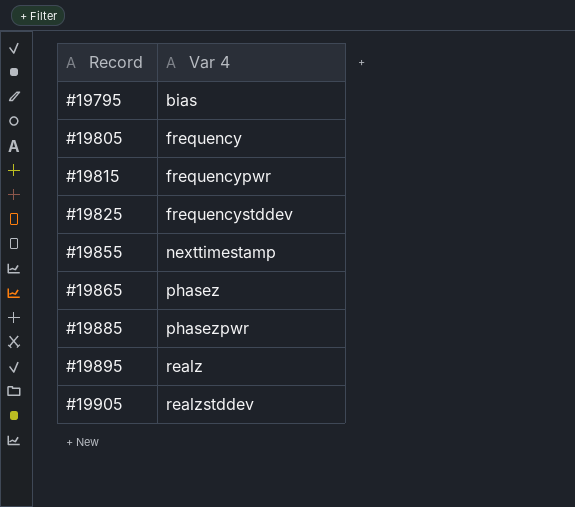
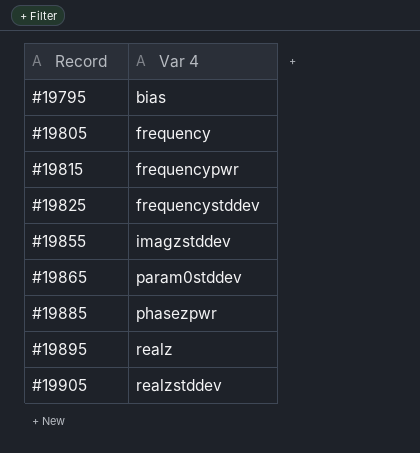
#19855 | Var 4: nexttimestamp -> imagzstddev
#19865 | Var 4: phasez -> param0stddev

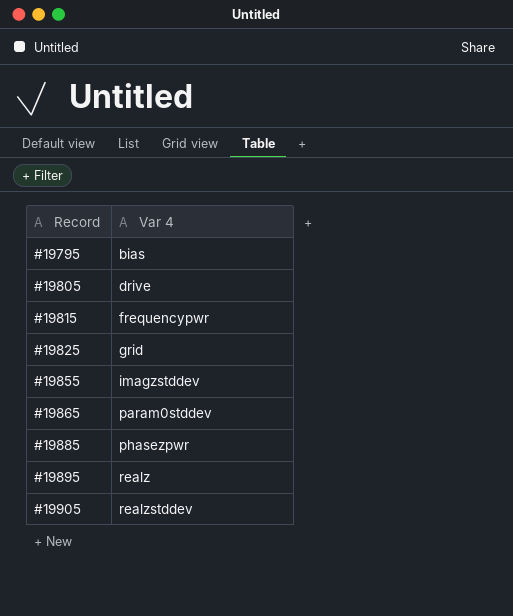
#19805 | Var 4: frequency -> drive
#19825 | Var 4: frequencystddev -> grid

